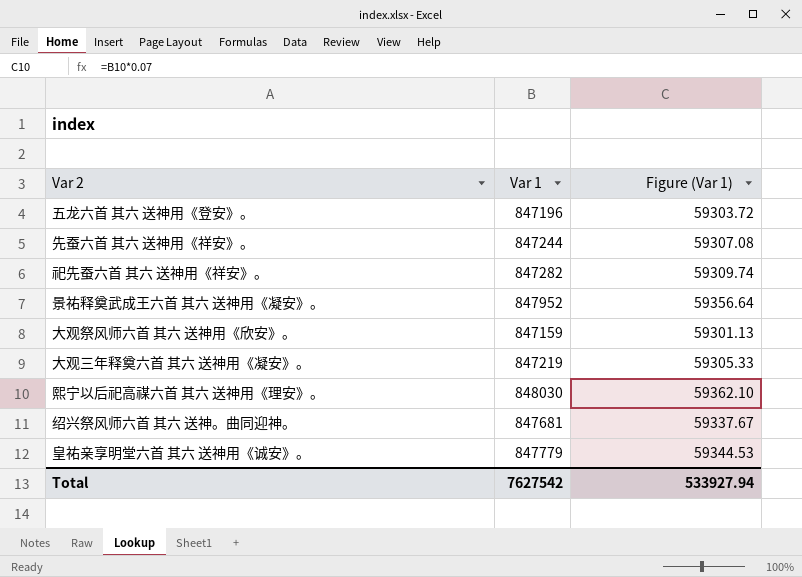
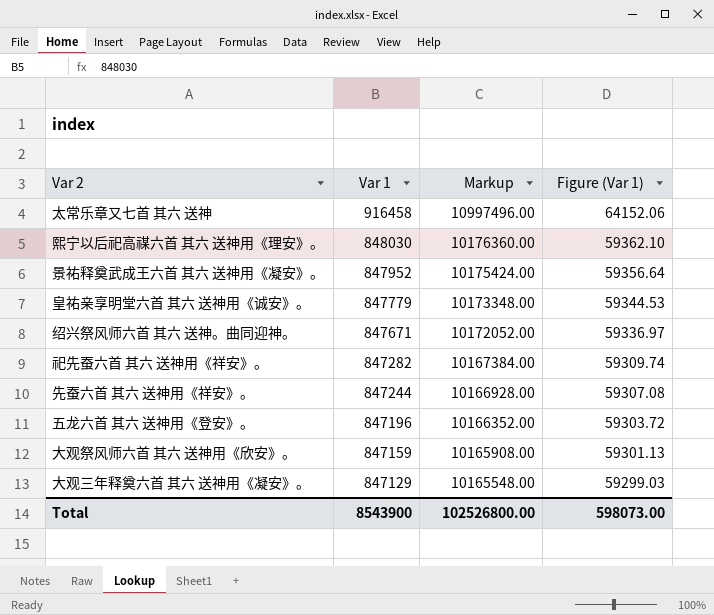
row order: none -> Var 1 descending
column Markup | formula: none -> [Var 1] * 12
row 太常乐章又七首 其六 送神: none -> 916458 | 10997496.00 | 64152.06
绍兴祭风师六首 其六 送神。曲同迎神。 | Var 1: 847681 -> 847671
绍兴祭风师六首 其六 送神。曲同迎神。 | Figure (Var 1): 59337.67 -> 59336.97
大观三年释奠六首 其六 送神用《凝安》。 | Var 1: 847219 -> 847129
大观三年释奠六首 其六 送神用《凝安》。 | Figure (Var 1): 59305.33 -> 59299.03
Total | Var 1: 7627542 -> 8543900
Total | Figure (Var 1): 533927.94 -> 598073.00

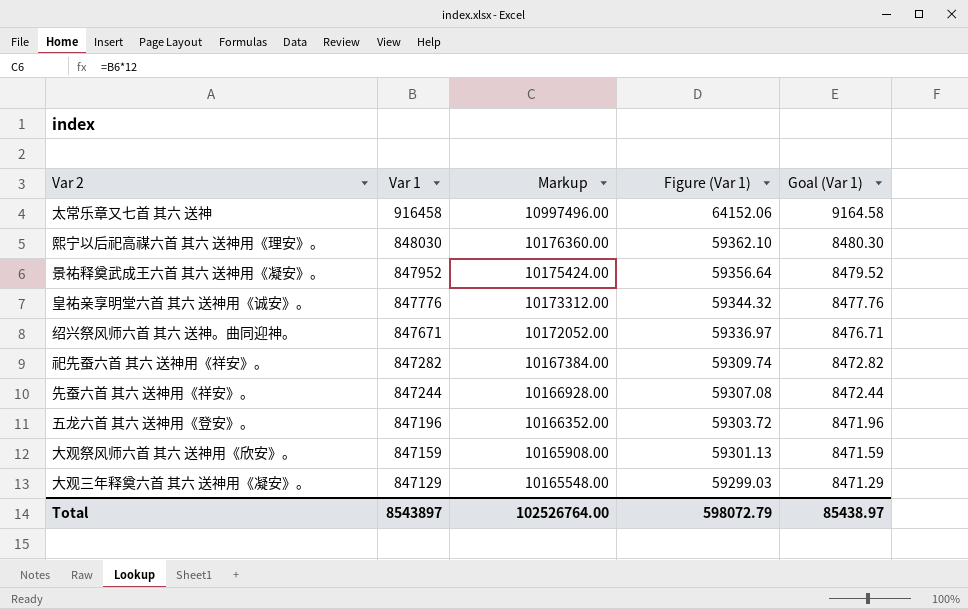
column Goal (Var 1) | formula: none -> [Var 1] * 0.01
皇祐亲享明堂六首 其六 送神用《诚安》。 | Var 1: 847779 -> 847776
皇祐亲享明堂六首 其六 送神用《诚安》。 | Markup: 10173348.00 -> 10173312.00
皇祐亲享明堂六首 其六 送神用《诚安》。 | Figure (Var 1): 59344.53 -> 59344.32
Total | Var 1: 8543900 -> 8543897
Total | Markup: 102526800.00 -> 102526764.00
Total | Figure (Var 1): 598073.00 -> 598072.79

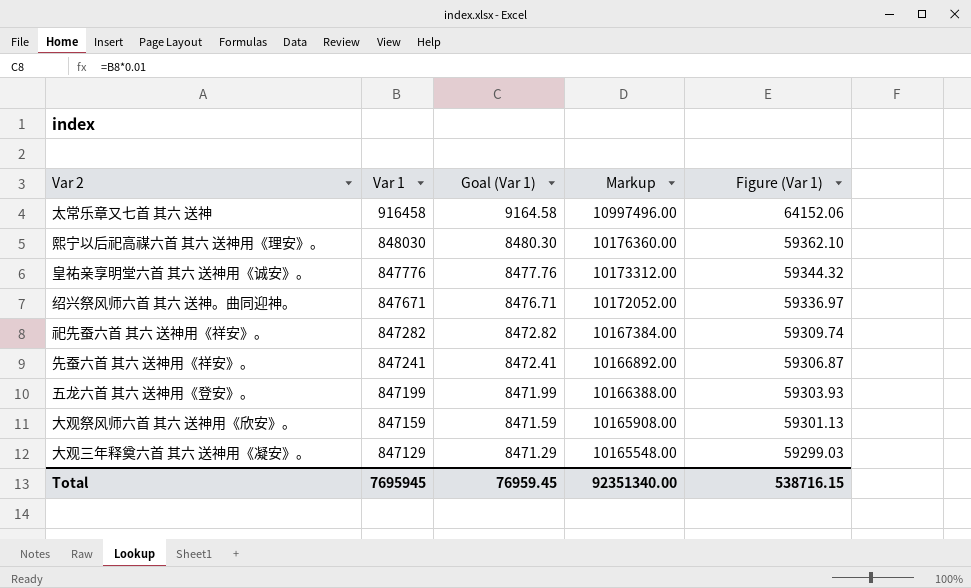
column Goal (Var 1) | position: 5 -> 3
row 景祐释奠武成王六首 其六 送神用《凝安》。: 847952 | 10175424.00 | 59356.64 | 8479.52 -> none
先蚕六首 其六 送神用《祥安》。 | Var 1: 847244 -> 847241
先蚕六首 其六 送神用《祥安》。 | Goal (Var 1): 8472.44 -> 8472.41
先蚕六首 其六 送神用《祥安》。 | Markup: 10166928.00 -> 10166892.00
先蚕六首 其六 送神用《祥安》。 | Figure (Var 1): 59307.08 -> 59306.87
五龙六首 其六 送神用《登安》。 | Var 1: 847196 -> 847199
五龙六首 其六 送神用《登安》。 | Goal (Var 1): 8471.96 -> 8471.99
五龙六首 其六 送神用《登安》。 | Markup: 10166352.00 -> 10166388.00
五龙六首 其六 送神用《登安》。 | Figure (Var 1): 59303.72 -> 59303.93
Total | Var 1: 8543897 -> 7695945
Total | Goal (Var 1): 85438.97 -> 76959.45
Total | Markup: 102526764.00 -> 92351340.00
Total | Figure (Var 1): 598072.79 -> 538716.15

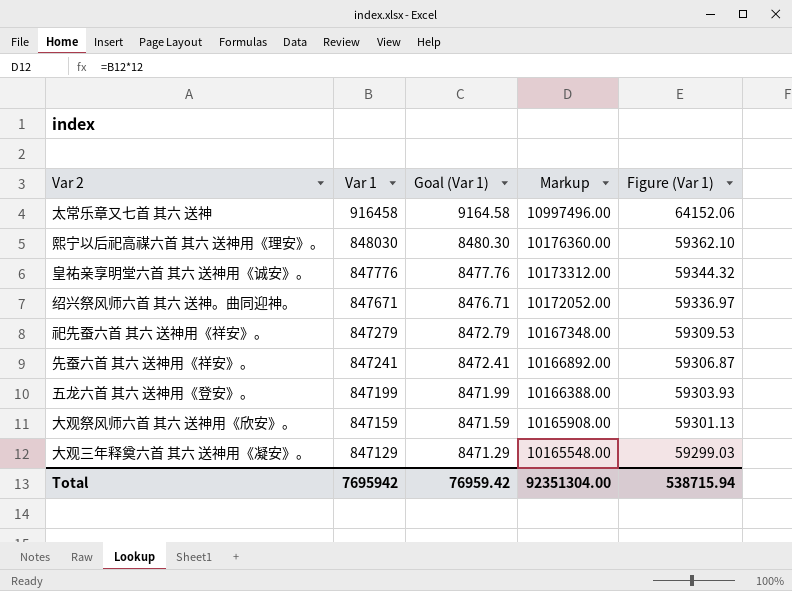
祀先蚕六首 其六 送神用《祥安》。 | Var 1: 847282 -> 847279
祀先蚕六首 其六 送神用《祥安》。 | Goal (Var 1): 8472.82 -> 8472.79
祀先蚕六首 其六 送神用《祥安》。 | Markup: 10167384.00 -> 10167348.00
祀先蚕六首 其六 送神用《祥安》。 | Figure (Var 1): 59309.74 -> 59309.53
Total | Var 1: 7695945 -> 7695942
Total | Goal (Var 1): 76959.45 -> 76959.42
Total | Markup: 92351340.00 -> 92351304.00
Total | Figure (Var 1): 538716.15 -> 538715.94

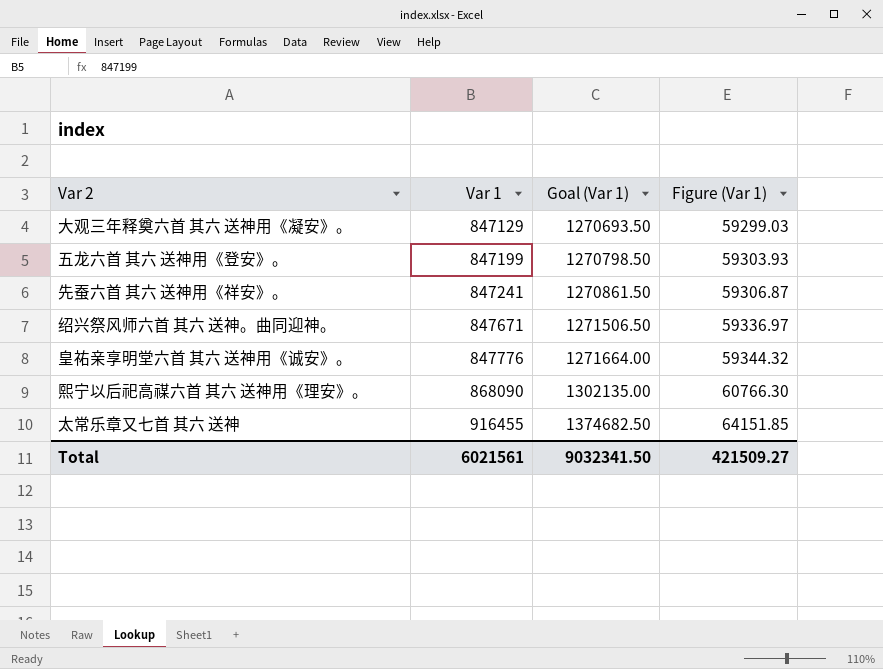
row order: Var 1 descending -> Var 1 ascending
column Markup | formula: [Var 1] * 12 -> none
column Goal (Var 1) | formula: [Var 1] * 0.01 -> [Var 1] * 1.5
row 祀先蚕六首 其六 送神用《祥安》。: 847279 | 8472.79 | 10167348.00 | 59309.53 -> none
row 大观祭风师六首 其六 送神用《欣安》。: 847159 | 8471.59 | 10165908.00 | 59301.13 -> none
熙宁以后祀高禖六首 其六 送神用《理安》。 | Var 1: 848030 -> 868090
熙宁以后祀高禖六首 其六 送神用《理安》。 | Figure (Var 1): 59362.10 -> 60766.30
太常乐章又七首 其六 送神 | Var 1: 916458 -> 916455
太常乐章又七首 其六 送神 | Figure (Var 1): 64152.06 -> 64151.85
Total | Var 1: 7695942 -> 6021561
Total | Goal (Var 1): 76959.42 -> 9032341.50
Total | Figure (Var 1): 538715.94 -> 421509.27

